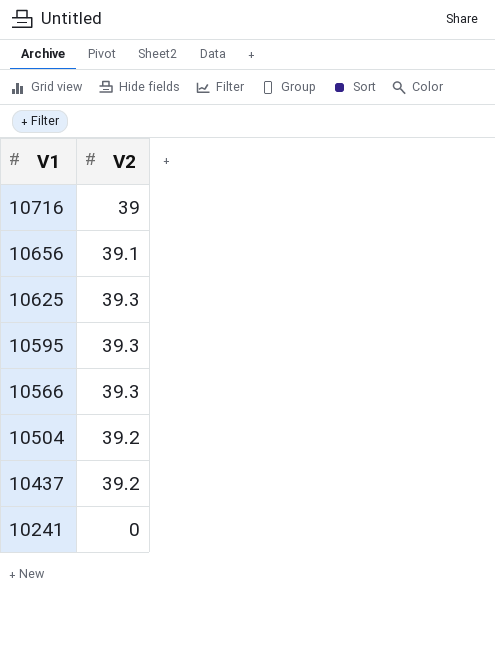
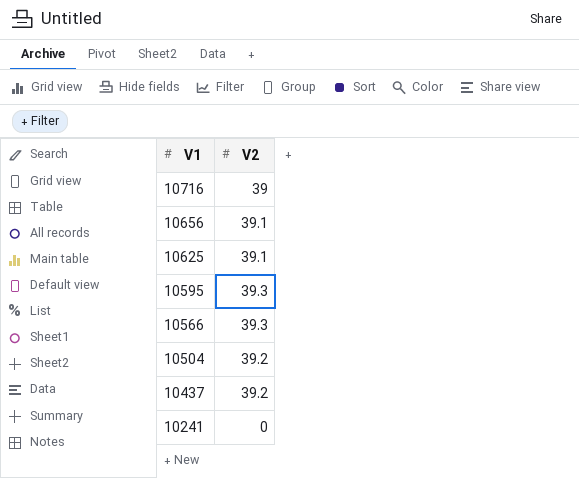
10625 | V2: 39.3 -> 39.1

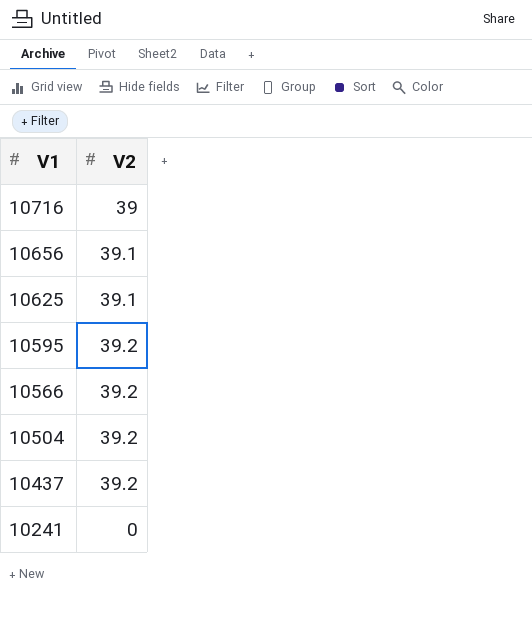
10595 | V2: 39.3 -> 39.2
10566 | V2: 39.3 -> 39.2

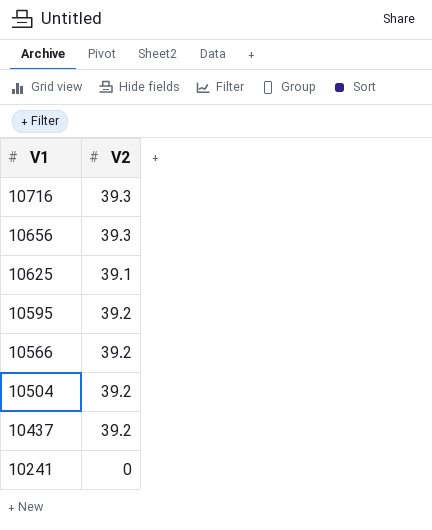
10716 | V2: 39 -> 39.3
10656 | V2: 39.1 -> 39.3

